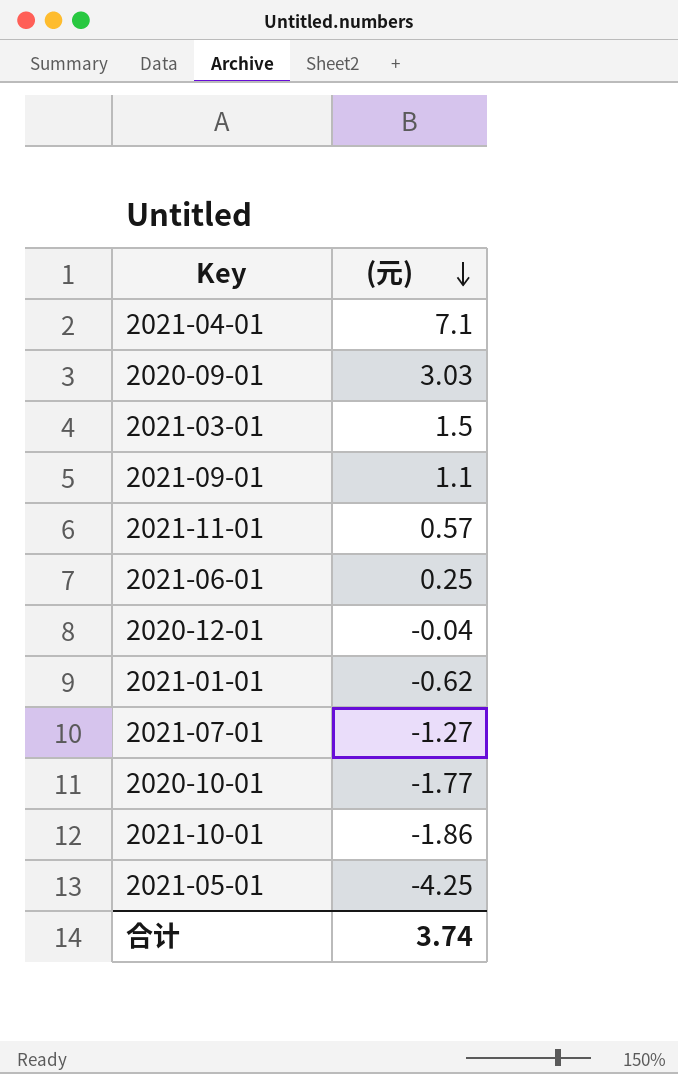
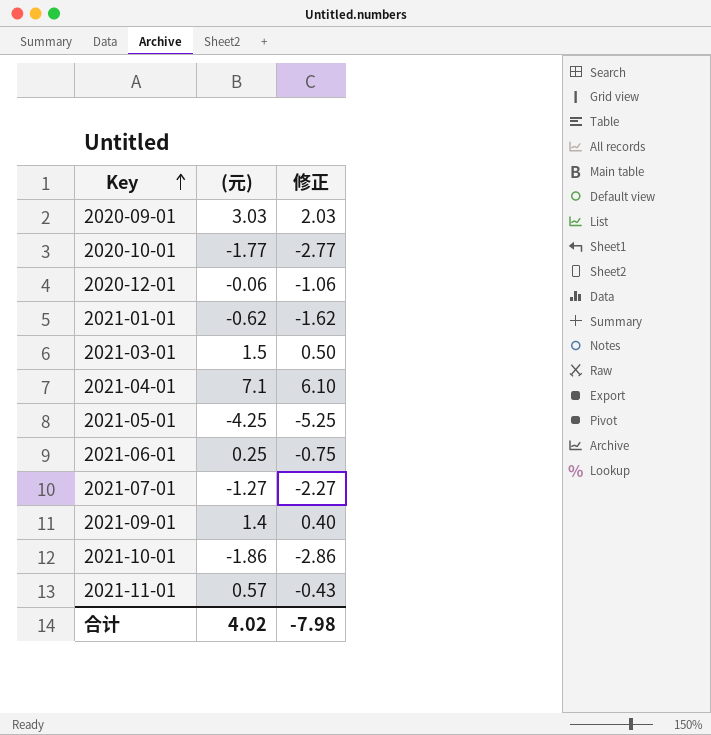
row order: (元) descending -> Key ascending
column 修正 | formula: none -> [(元)] - 1
2020-12-01 | (元): -0.04 -> -0.06
2021-09-01 | (元): 1.1 -> 1.4
合计 | (元): 3.74 -> 4.02

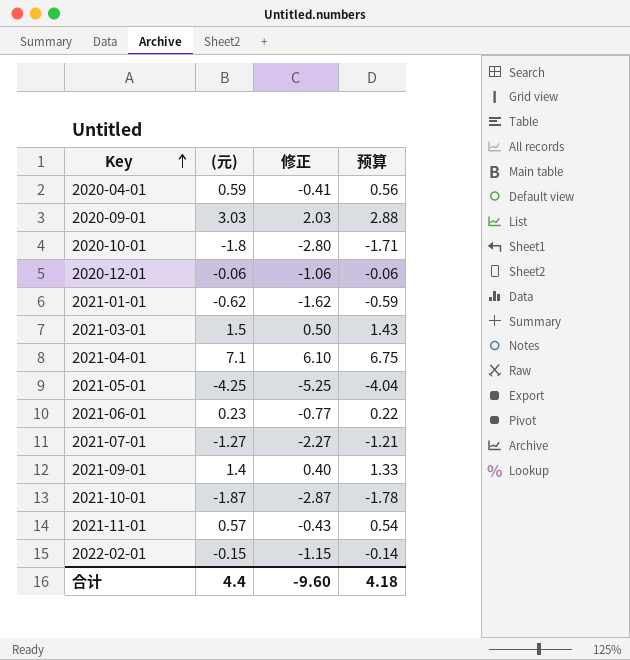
column 预算 | formula: none -> [(元)] * 0.95
row 2020-04-01: none -> 0.59 | -0.41 | 0.56
2020-10-01 | (元): -1.77 -> -1.8
2020-10-01 | 修正: -2.77 -> -2.80
2021-06-01 | (元): 0.25 -> 0.23
2021-06-01 | 修正: -0.75 -> -0.77
2021-10-01 | (元): -1.86 -> -1.87
2021-10-01 | 修正: -2.86 -> -2.87
row 2022-02-01: none -> -0.15 | -1.15 | -0.14
合计 | (元): 4.02 -> 4.4
合计 | 修正: -7.98 -> -9.60

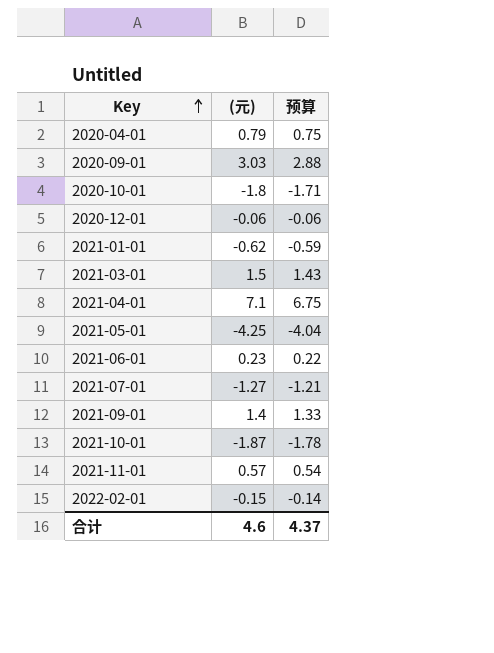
column 修正 | formula: [(元)] - 1 -> none
2020-04-01 | (元): 0.59 -> 0.79
2020-04-01 | 预算: 0.56 -> 0.75
合计 | (元): 4.4 -> 4.6
合计 | 预算: 4.18 -> 4.37

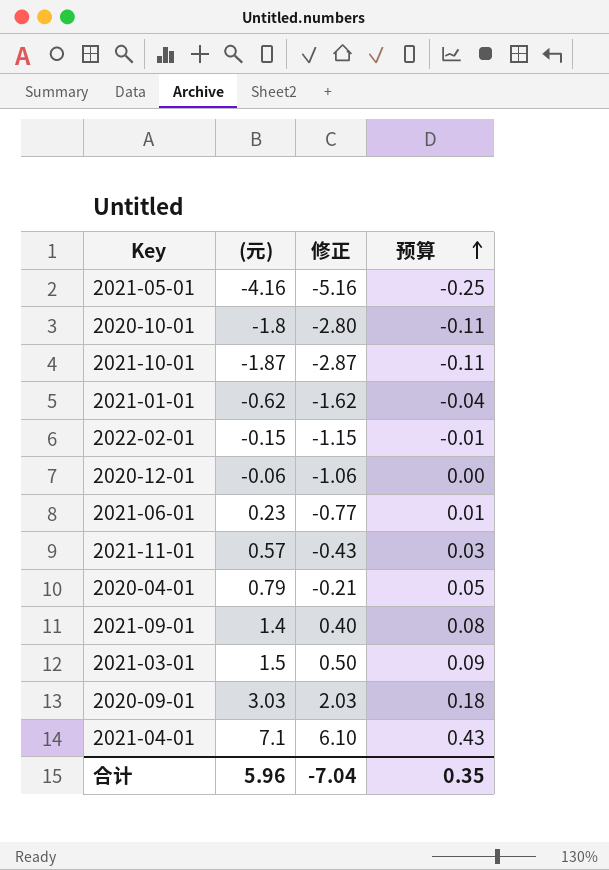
row order: Key ascending -> 预算 ascending
column 修正 | formula: none -> [(元)] - 1
column 预算 | formula: [(元)] * 0.95 -> [(元)] * 0.06
row 2021-07-01: -1.27 | -1.21 -> none
2021-05-01 | (元): -4.25 -> -4.16
合计 | (元): 4.6 -> 5.96
合计 | 预算: 4.37 -> 0.35

